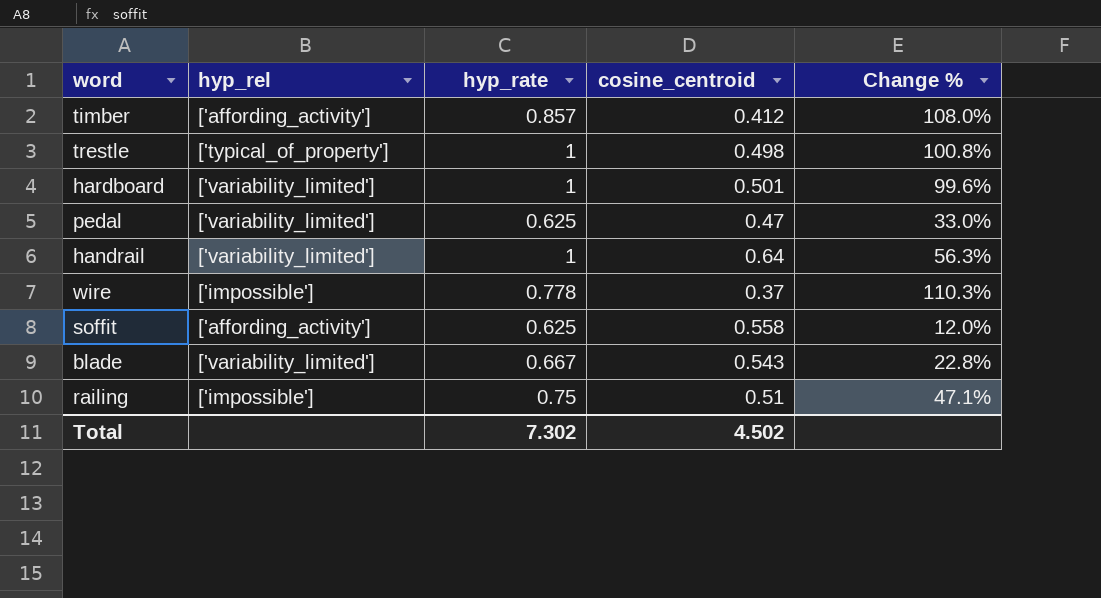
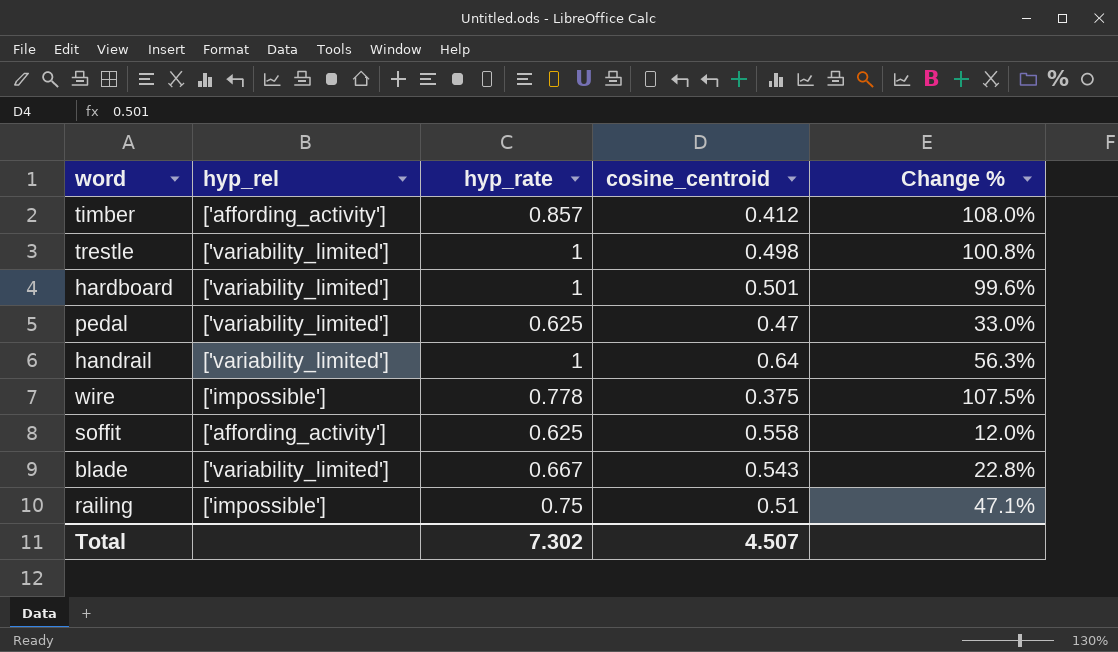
trestle | hyp_rel: ['typical_of_property'] -> ['variability_limited']
wire | cosine_centroid: 0.37 -> 0.375
wire | Change %: 110.3% -> 107.5%
Total | cosine_centroid: 4.502 -> 4.507

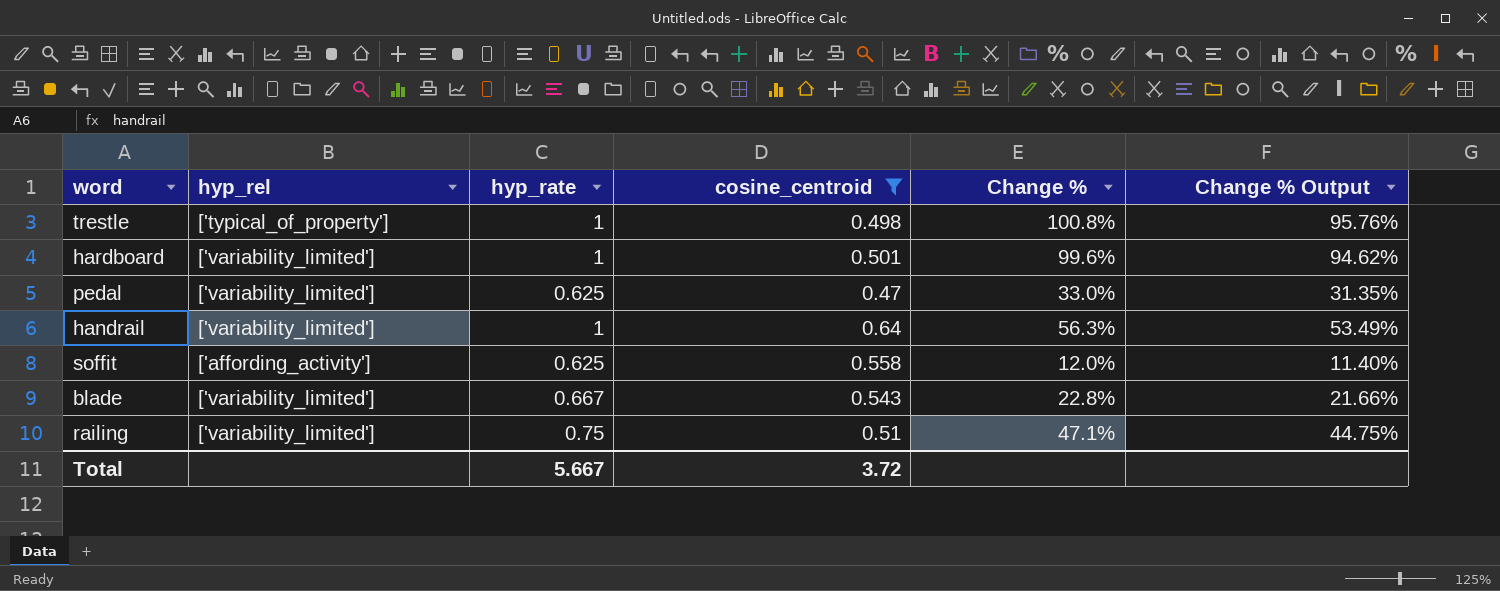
filter: none -> cosine_centroid >= 0.47
column Change % Output | formula: none -> [Change %] * 0.95
trestle | hyp_rel: ['variability_limited'] -> ['typical_of_property']
railing | hyp_rel: ['impossible'] -> ['variability_limited']
Total | hyp_rate: 7.302 -> 5.667
Total | cosine_centroid: 4.507 -> 3.72

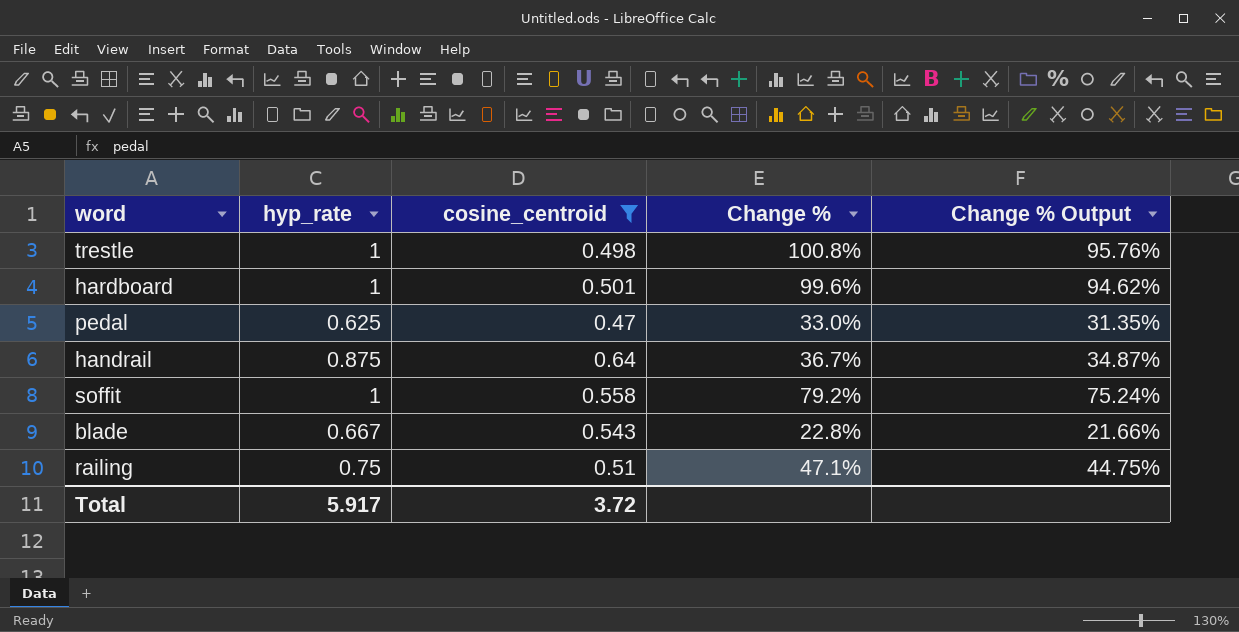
column hyp_rel | position: 2 -> none
handrail | hyp_rate: 1 -> 0.875
handrail | Change %: 56.3% -> 36.7%
handrail | Change % Output: 53.49% -> 34.87%
soffit | hyp_rate: 0.625 -> 1
soffit | Change %: 12.0% -> 79.2%
soffit | Change % Output: 11.40% -> 75.24%
Total | hyp_rate: 5.667 -> 5.917

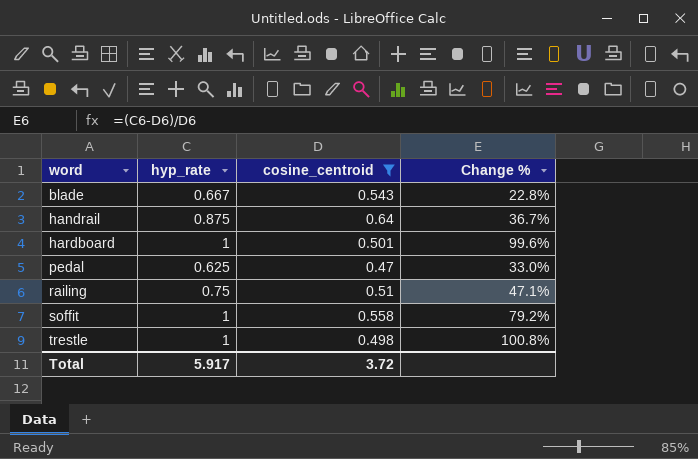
row order: none -> word ascending
column Change % Output | formula: [Change %] * 0.95 -> none

